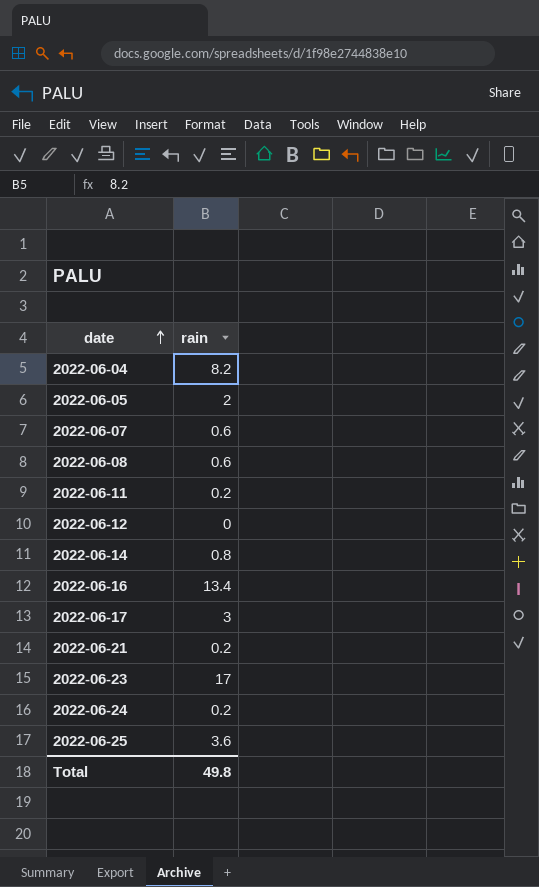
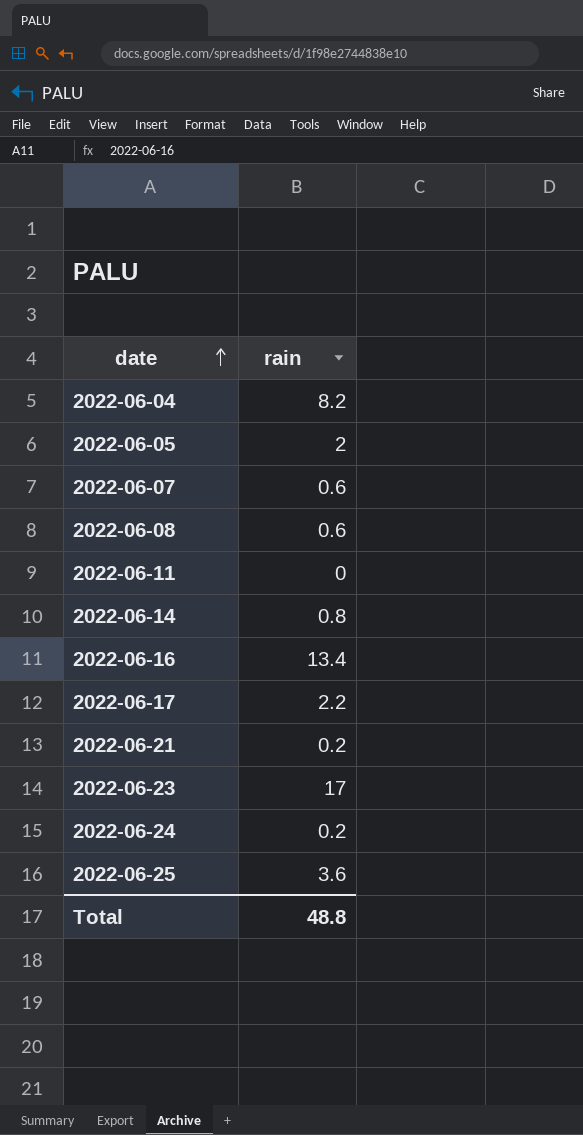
row 2022-06-12: 0 -> none
2022-06-11 | rain: 0.2 -> 0
2022-06-17 | rain: 3 -> 2.2
Total | rain: 49.8 -> 48.8

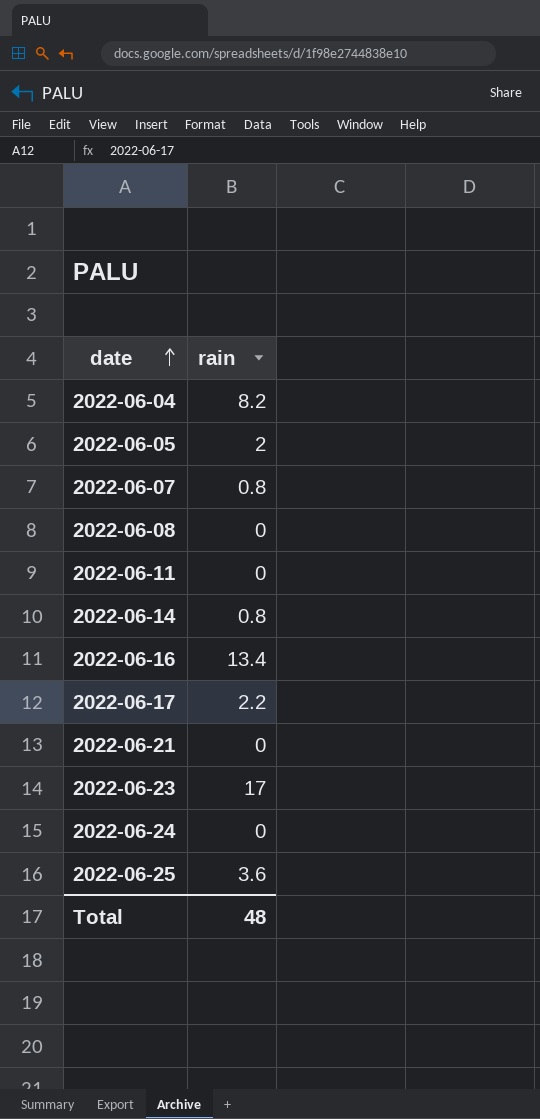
2022-06-07 | rain: 0.6 -> 0.8
2022-06-08 | rain: 0.6 -> 0
2022-06-21 | rain: 0.2 -> 0
2022-06-24 | rain: 0.2 -> 0
Total | rain: 48.8 -> 48

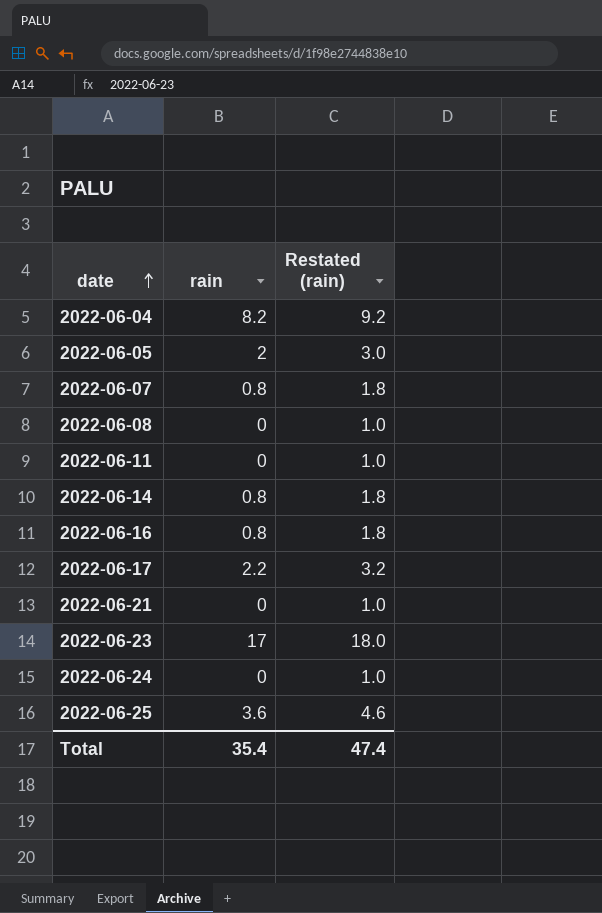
column Restated (rain) | formula: none -> [rain] + 1
2022-06-16 | rain: 13.4 -> 0.8
Total | rain: 48 -> 35.4

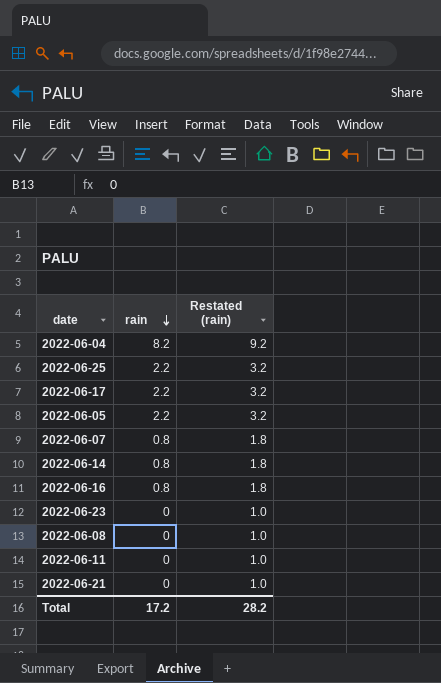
row order: date ascending -> rain descending
row 2022-06-24: 0 | 1.0 -> none
2022-06-25 | rain: 3.6 -> 2.2
2022-06-25 | Restated (rain): 4.6 -> 3.2
2022-06-05 | rain: 2 -> 2.2
2022-06-05 | Restated (rain): 3.0 -> 3.2
2022-06-23 | rain: 17 -> 0
2022-06-23 | Restated (rain): 18.0 -> 1.0
Total | rain: 35.4 -> 17.2
Total | Restated (rain): 47.4 -> 28.2

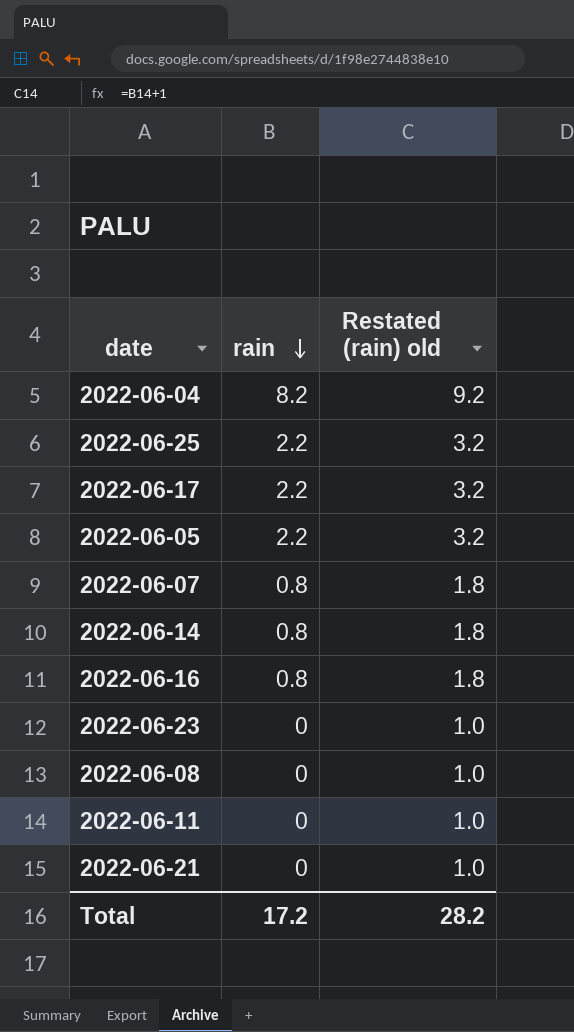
column name: Restated (rain) -> Restated (rain) old

